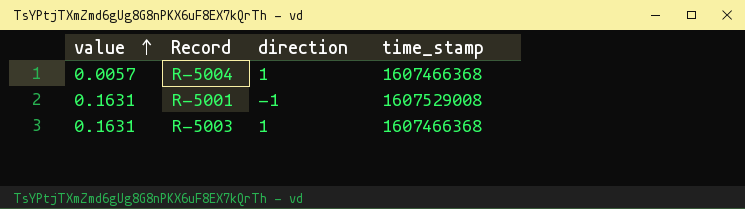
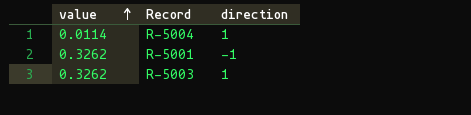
column time_stamp | position: 4 -> none
R-5004 | value: 0.0057 -> 0.0114
R-5001 | value: 0.1631 -> 0.3262
R-5003 | value: 0.1631 -> 0.3262

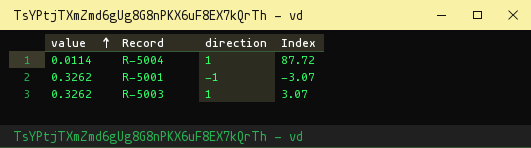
column Index | formula: none -> [direction] / [value]

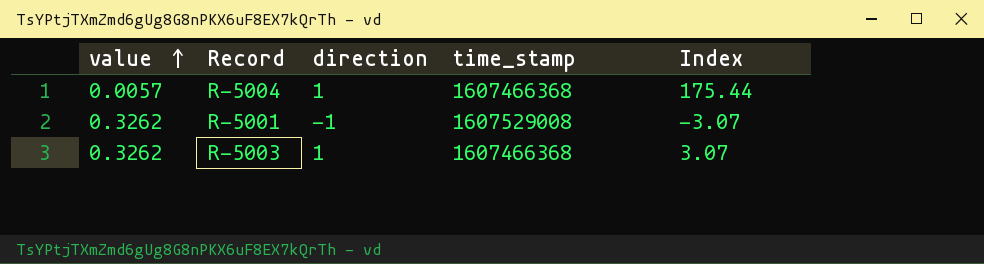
column time_stamp | position: none -> 4
R-5004 | value: 0.0114 -> 0.0057
R-5004 | Index: 87.72 -> 175.44

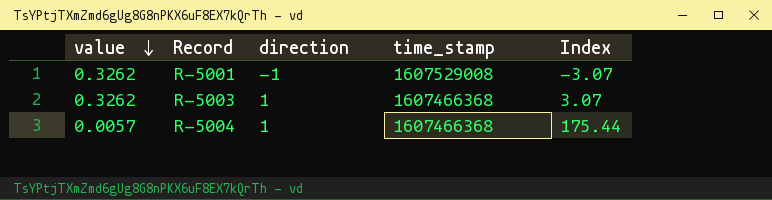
row order: value ascending -> value descending

